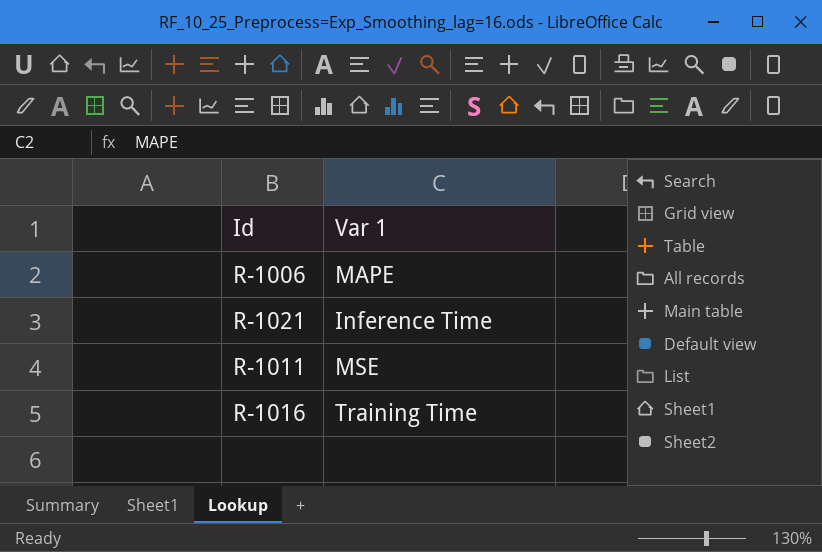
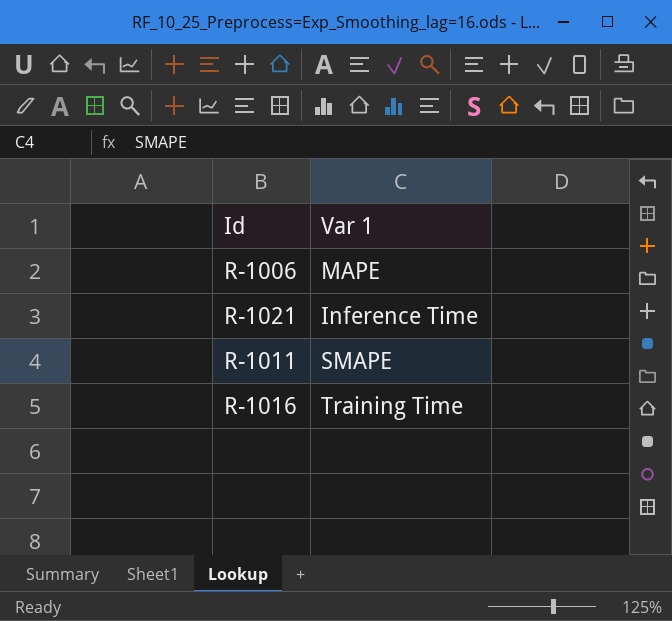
R-1011 | Var 1: MSE -> SMAPE

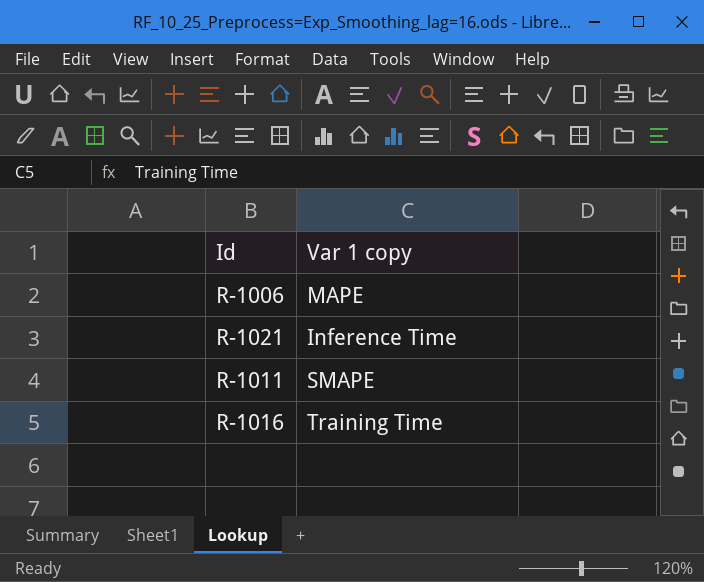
column name: Var 1 -> Var 1 copy

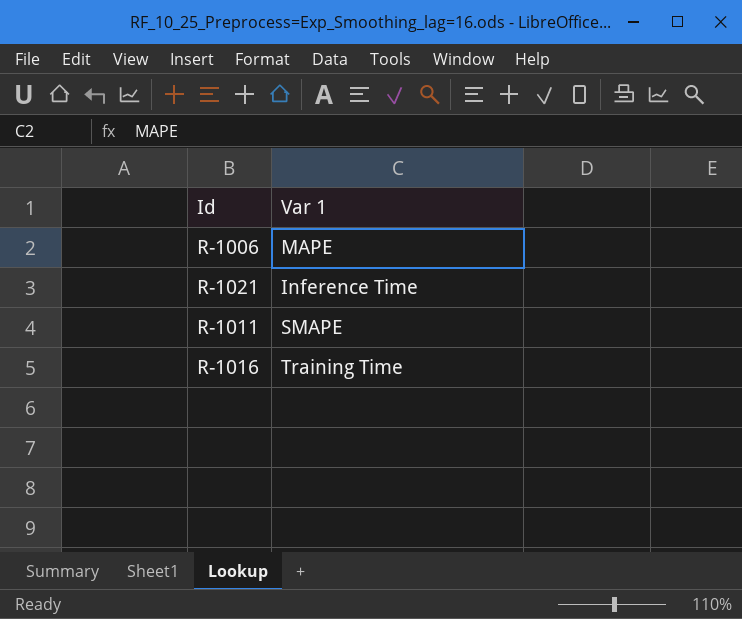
column name: Var 1 copy -> Var 1

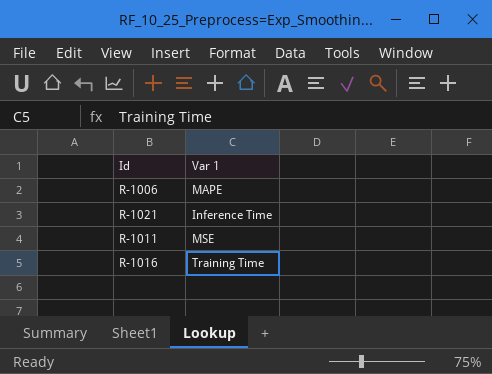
R-1011 | Var 1: SMAPE -> MSE

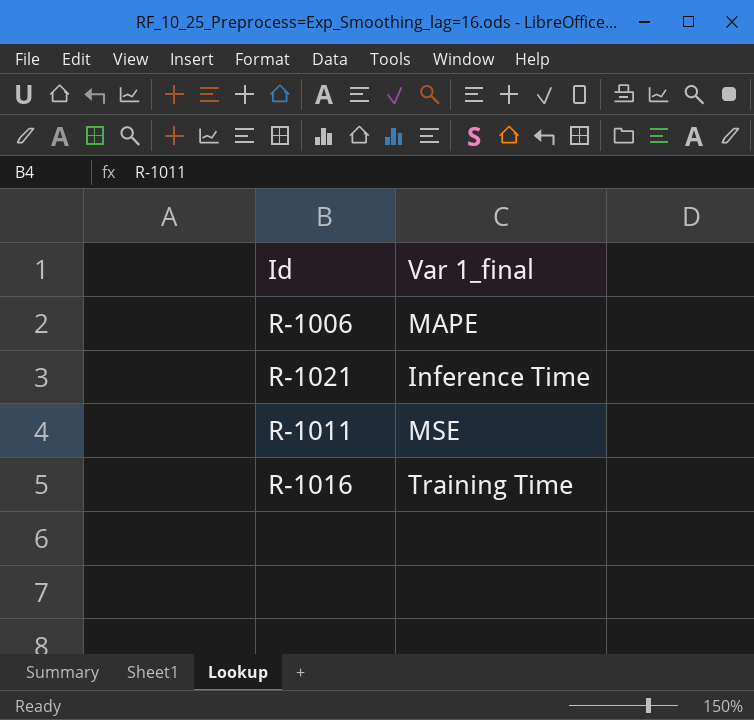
column name: Var 1 -> Var 1_final

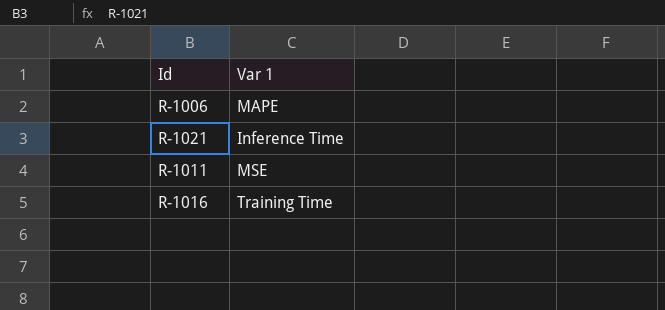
column name: Var 1_final -> Var 1

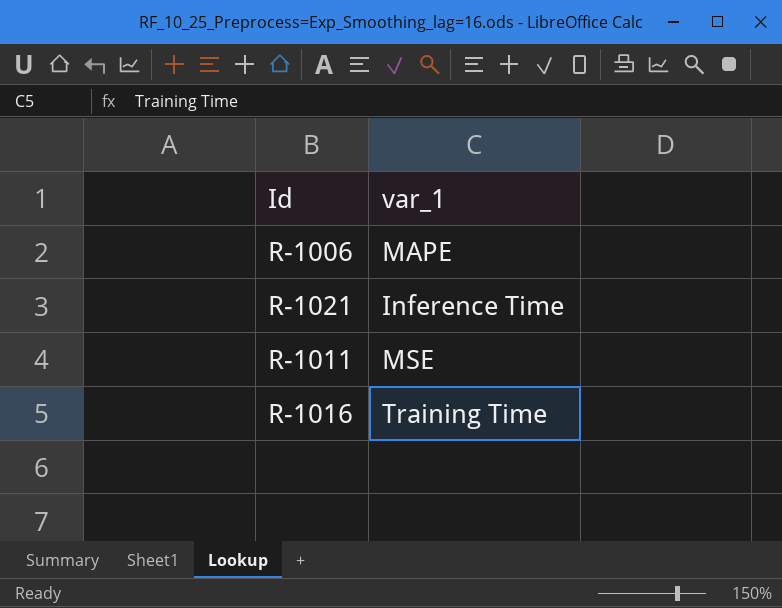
column name: Var 1 -> var_1

